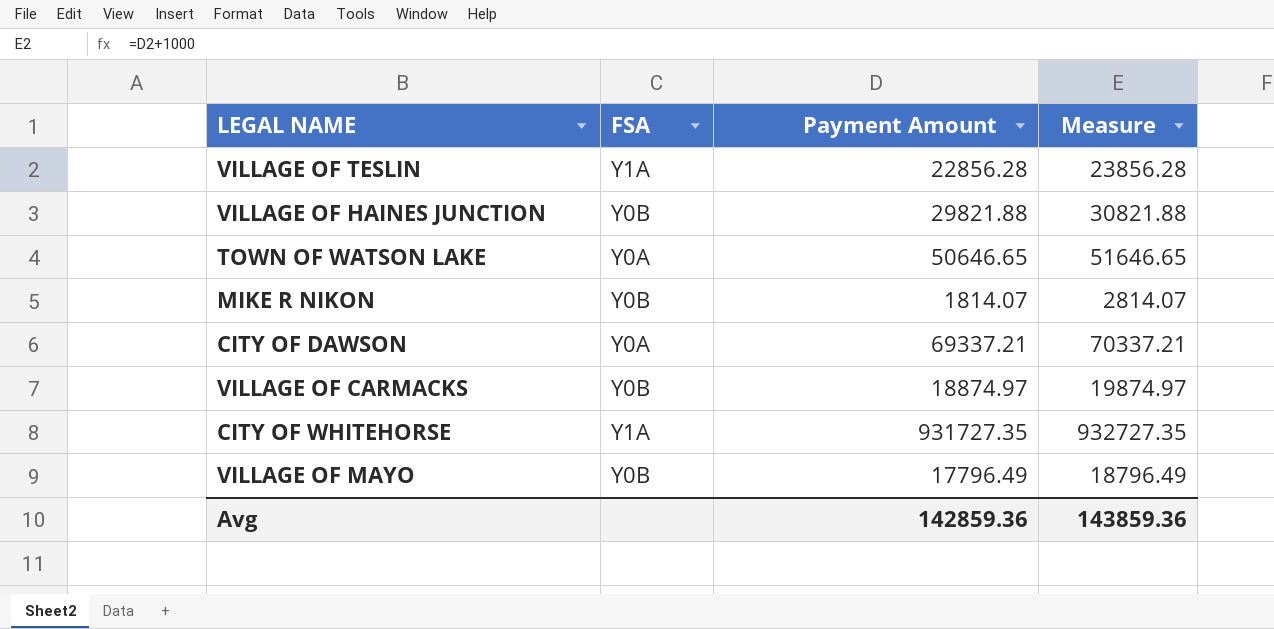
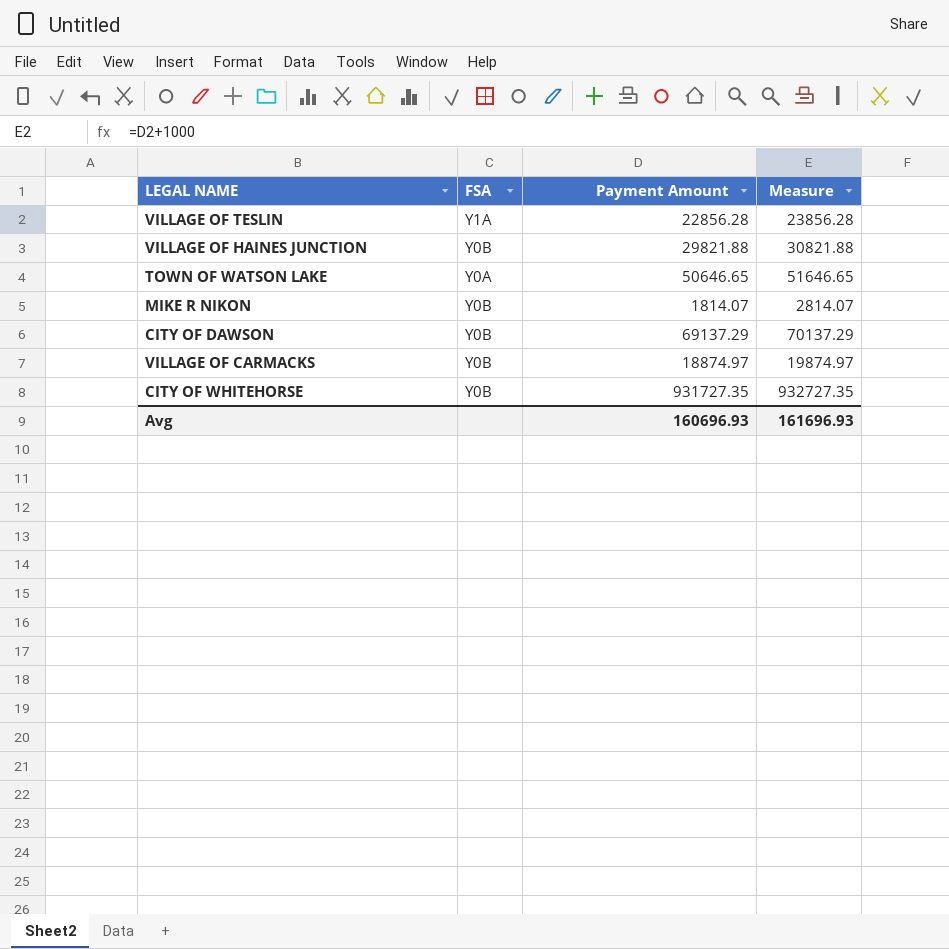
row VILLAGE OF MAYO: Y0B | 17796.49 | 18796.49 -> none
CITY OF DAWSON | FSA: Y0A -> Y0B
CITY OF DAWSON | Payment Amount: 69337.21 -> 69137.29
CITY OF DAWSON | Measure: 70337.21 -> 70137.29
CITY OF WHITEHORSE | FSA: Y1A -> Y0B
Avg | Payment Amount: 142859.36 -> 160696.93
Avg | Measure: 143859.36 -> 161696.93

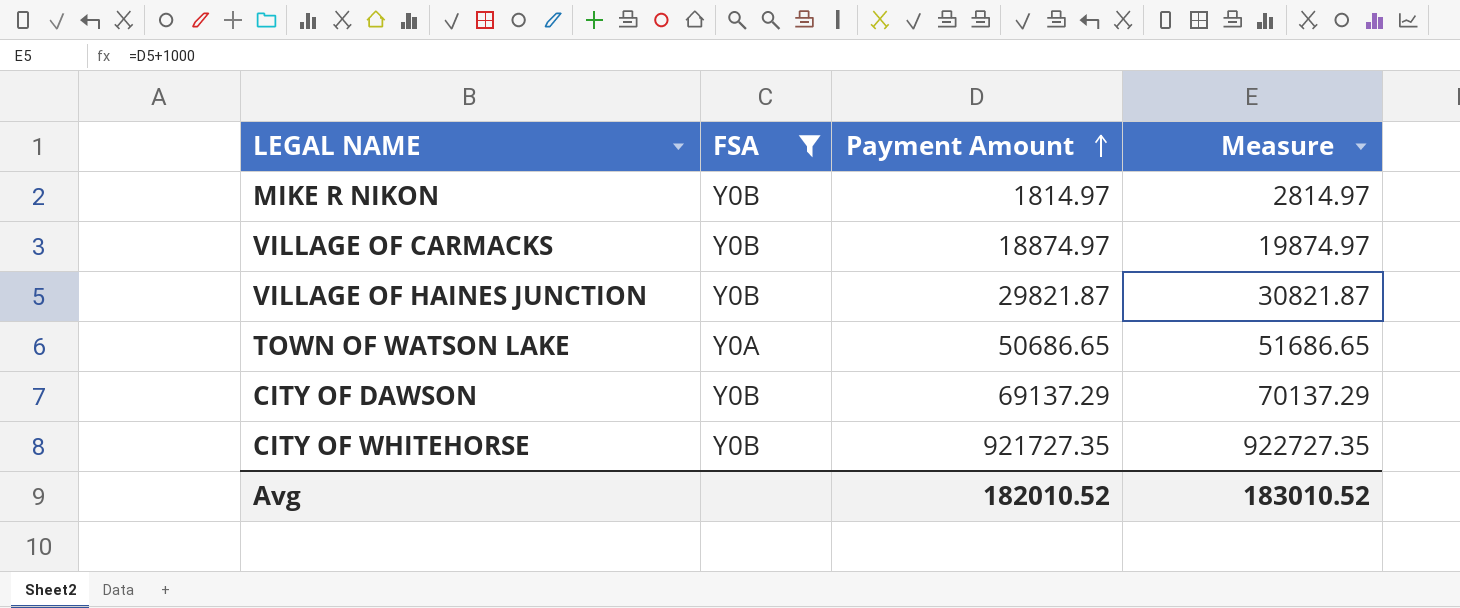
filter: none -> FSA != Y1A
row order: none -> Payment Amount ascending
MIKE R NIKON | Payment Amount: 1814.07 -> 1814.97
MIKE R NIKON | Measure: 2814.07 -> 2814.97
VILLAGE OF HAINES JUNCTION | Payment Amount: 29821.88 -> 29821.87
VILLAGE OF HAINES JUNCTION | Measure: 30821.88 -> 30821.87
TOWN OF WATSON LAKE | Payment Amount: 50646.65 -> 50686.65
TOWN OF WATSON LAKE | Measure: 51646.65 -> 51686.65
CITY OF WHITEHORSE | Payment Amount: 931727.35 -> 921727.35
CITY OF WHITEHORSE | Measure: 932727.35 -> 922727.35
Avg | Payment Amount: 160696.93 -> 182010.52
Avg | Measure: 161696.93 -> 183010.52

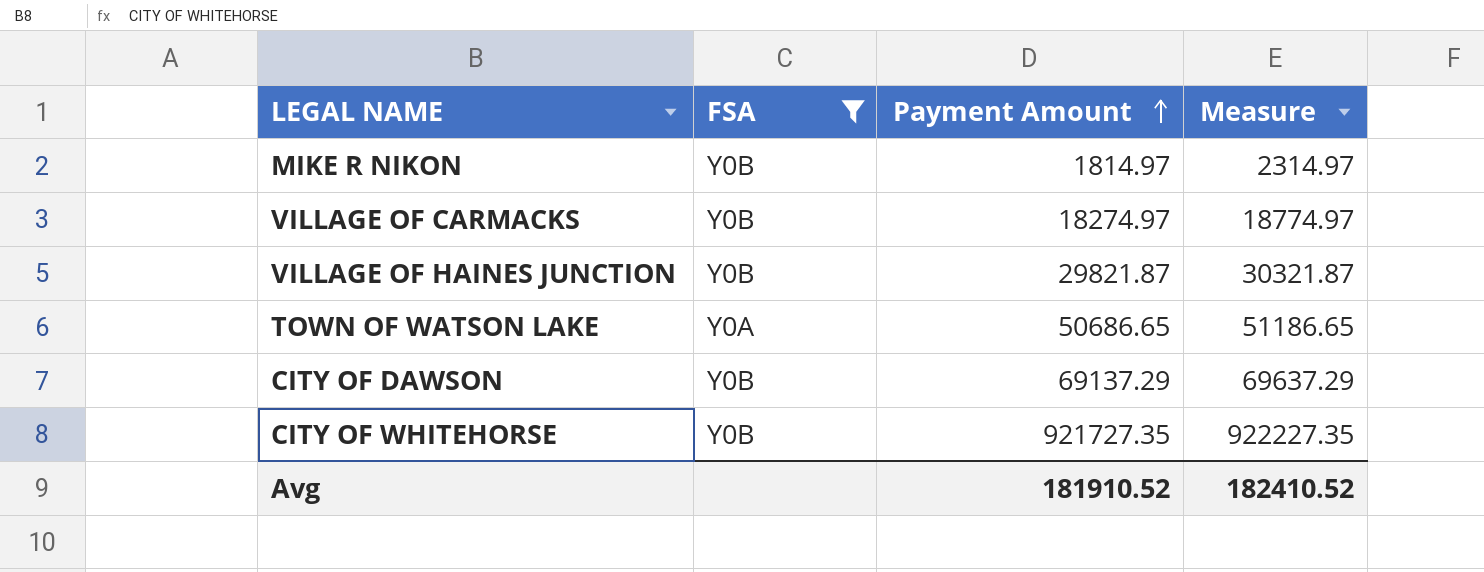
column Measure | formula: [Payment Amount] + 1000 -> [Payment Amount] + 500
VILLAGE OF CARMACKS | Payment Amount: 18874.97 -> 18274.97
Avg | Payment Amount: 182010.52 -> 181910.52
Avg | Measure: 183010.52 -> 182410.52

